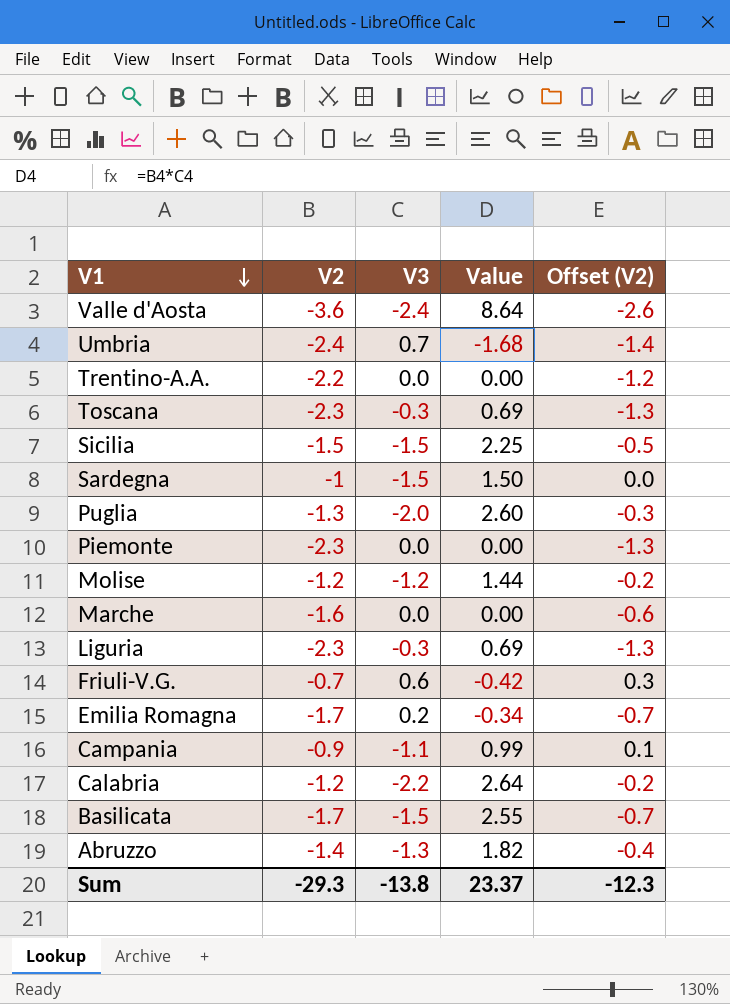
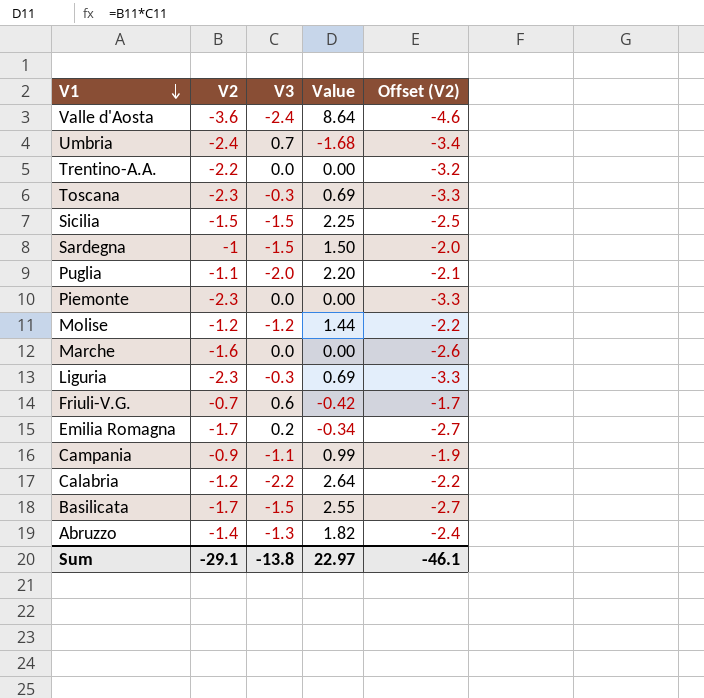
column Offset (V2) | formula: [V2] + 1 -> [V2] - 1
Puglia | V2: -1.3 -> -1.1
Puglia | Value: 2.60 -> 2.20
Sum | V2: -29.3 -> -29.1
Sum | Value: 23.37 -> 22.97
Sum | Offset (V2): -12.3 -> -46.1

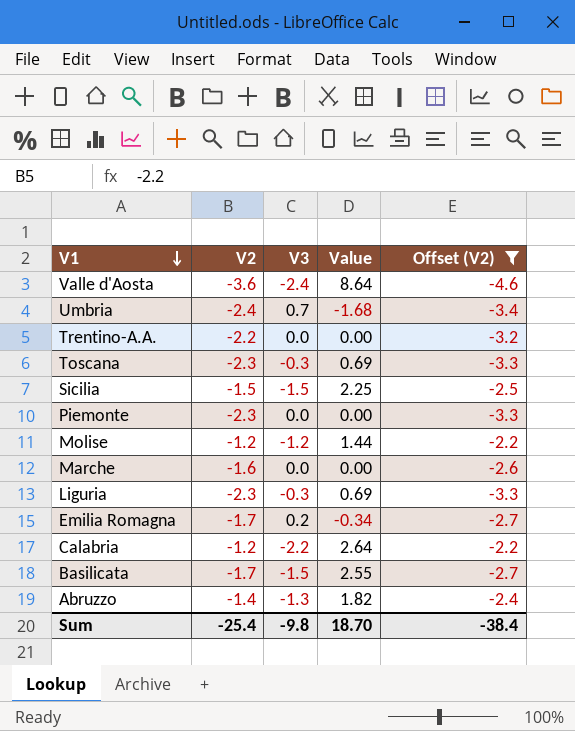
filter: none -> Offset (V2) <= -2.2
Sum | V2: -29.1 -> -25.4
Sum | V3: -13.8 -> -9.8
Sum | Value: 22.97 -> 18.70
Sum | Offset (V2): -46.1 -> -38.4

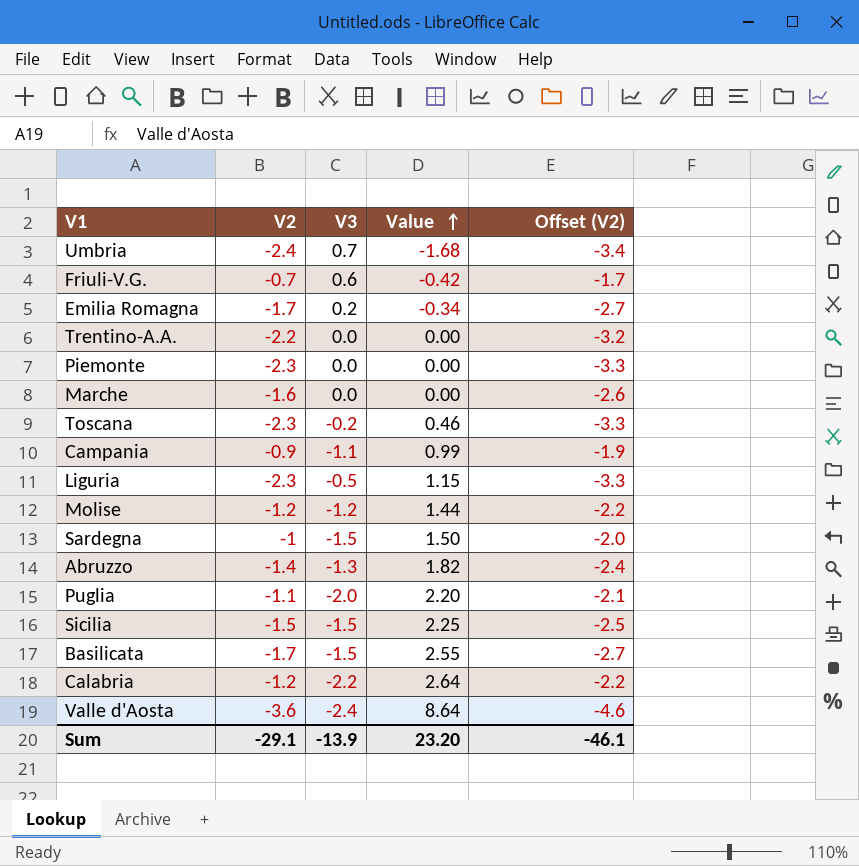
filter: Offset (V2) <= -2.2 -> none
row order: V1 descending -> Value ascending
Toscana | V3: -0.3 -> -0.2
Toscana | Value: 0.69 -> 0.46
Liguria | V3: -0.3 -> -0.5
Liguria | Value: 0.69 -> 1.15
Sum | V2: -25.4 -> -29.1
Sum | V3: -9.8 -> -13.9
Sum | Value: 18.70 -> 23.20
Sum | Offset (V2): -38.4 -> -46.1

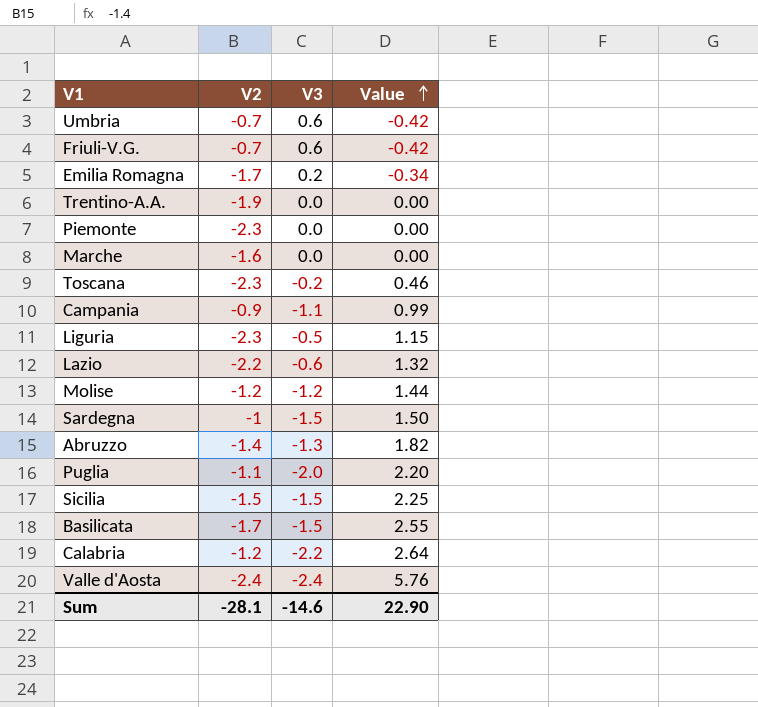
column Offset (V2) | formula: [V2] - 1 -> none
Umbria | V2: -2.4 -> -0.7
Umbria | V3: 0.7 -> 0.6
Umbria | Value: -1.68 -> -0.42
Trentino-A.A. | V2: -2.2 -> -1.9
row Lazio: none -> -2.2 | -0.6 | 1.32
Valle d'Aosta | V2: -3.6 -> -2.4
Valle d'Aosta | Value: 8.64 -> 5.76
Sum | V2: -29.1 -> -28.1
Sum | V3: -13.9 -> -14.6
Sum | Value: 23.20 -> 22.90

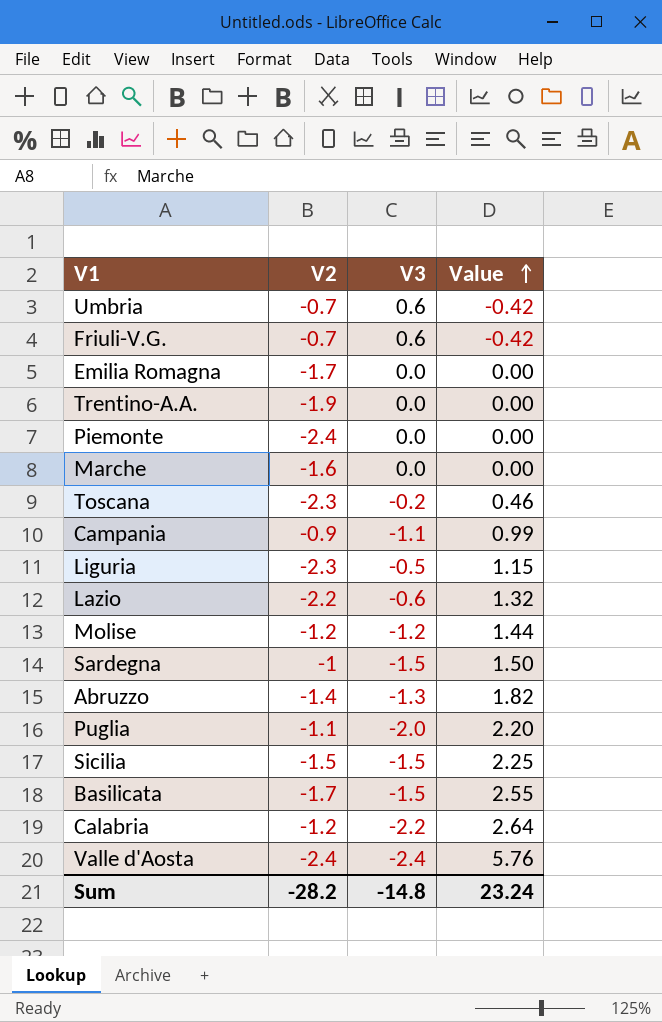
Emilia Romagna | V3: 0.2 -> 0.0
Emilia Romagna | Value: -0.34 -> 0.00
Piemonte | V2: -2.3 -> -2.4
Sum | V2: -28.1 -> -28.2
Sum | V3: -14.6 -> -14.8
Sum | Value: 22.90 -> 23.24

